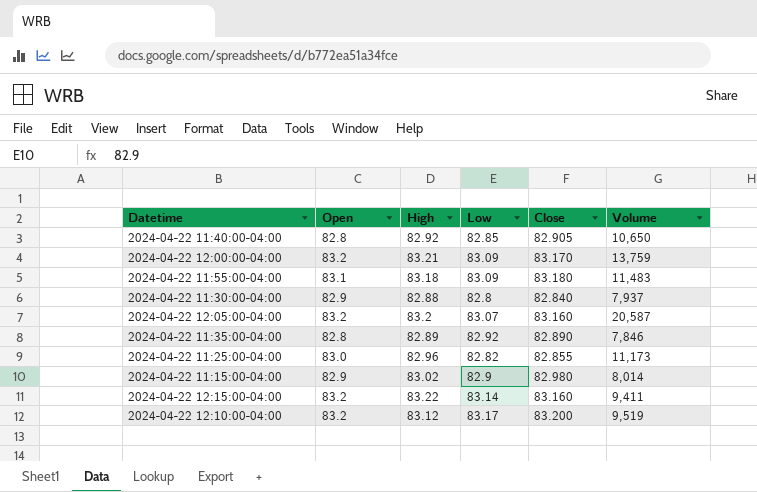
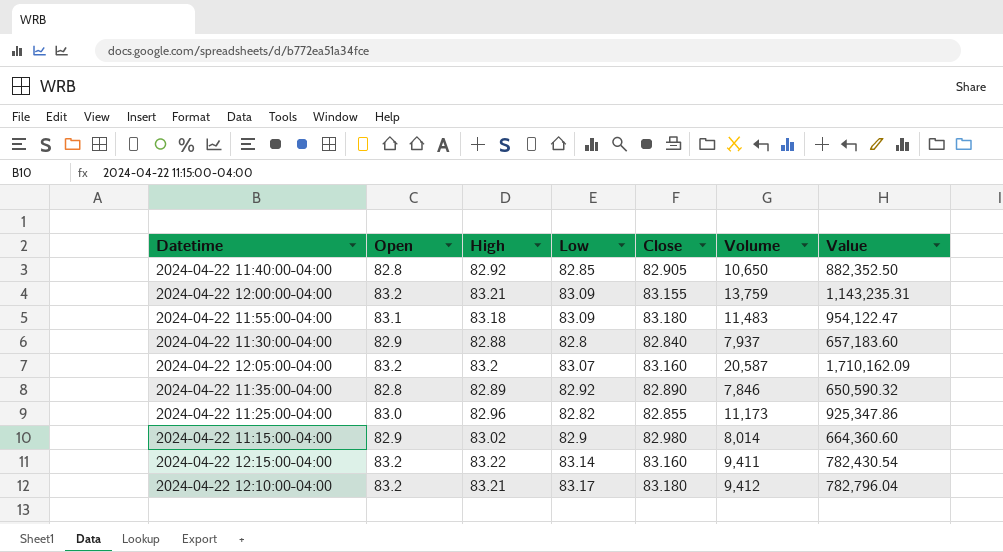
column Value | formula: none -> [Low] * [Volume]
2024-04-22 12:00:00-04:00 | Close: 83.170 -> 83.155
2024-04-22 12:10:00-04:00 | High: 83.12 -> 83.21
2024-04-22 12:10:00-04:00 | Close: 83.200 -> 83.180
2024-04-22 12:10:00-04:00 | Volume: 9,519 -> 9,412

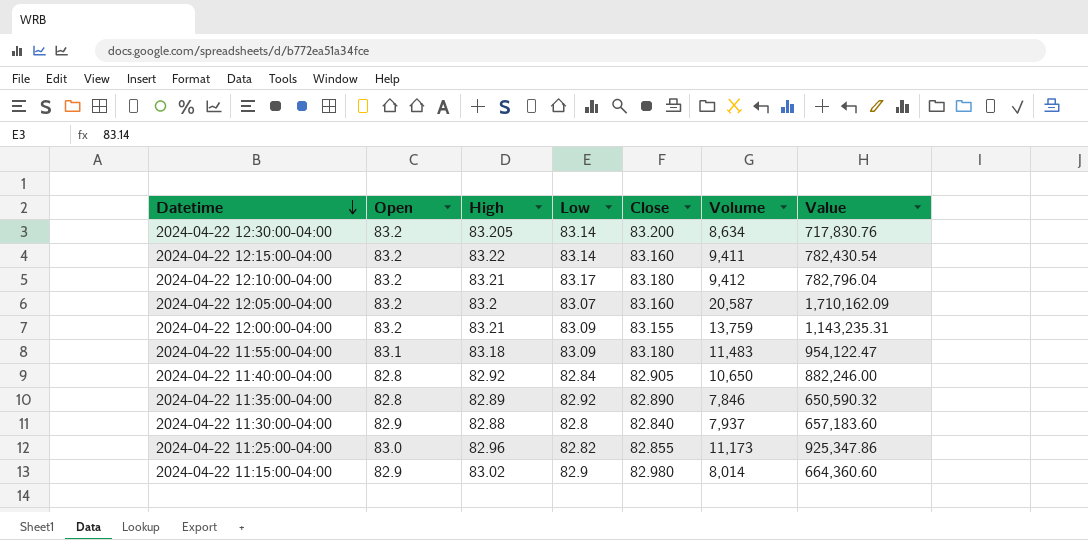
row order: none -> Datetime descending
row 2024-04-22 12:30:00-04:00: none -> 83.2 | 83.205 | 83.14 | 83.200 | 8,634 | 717,830.76
2024-04-22 11:40:00-04:00 | Low: 82.85 -> 82.84
2024-04-22 11:40:00-04:00 | Value: 882,352.50 -> 882,246.00

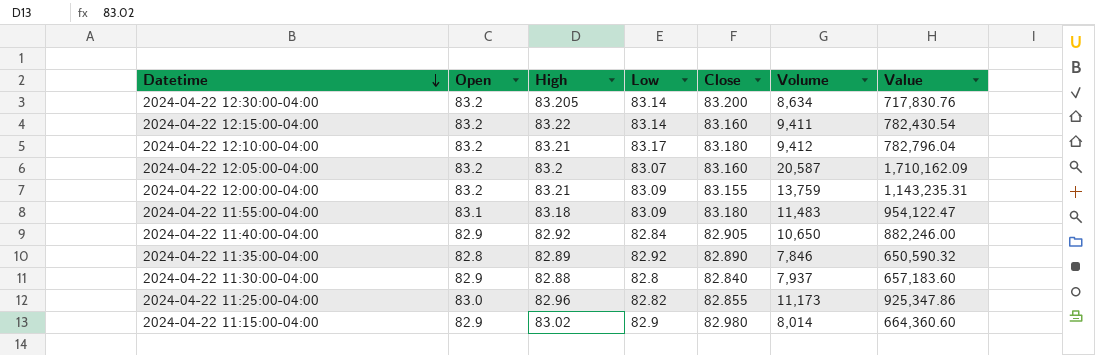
2024-04-22 11:40:00-04:00 | Open: 82.8 -> 82.9

